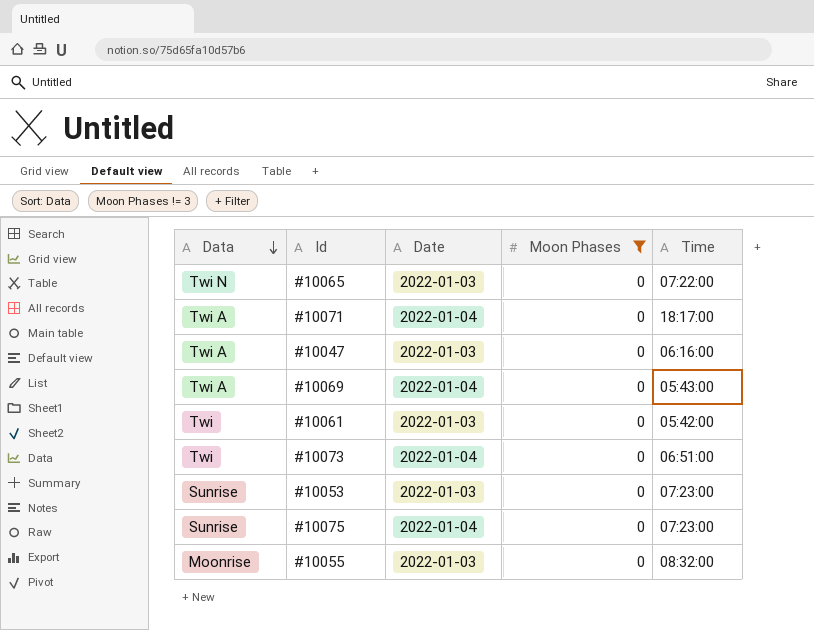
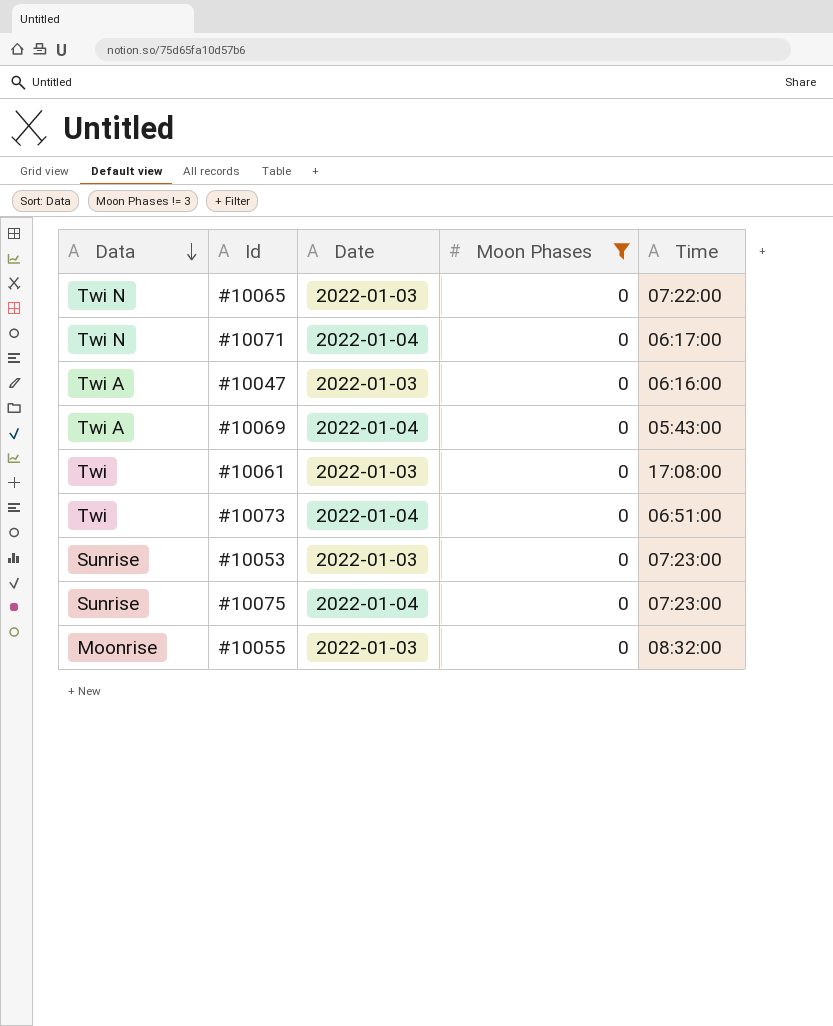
#10071 | Data: Twi A -> Twi N
#10071 | Time: 18:17:00 -> 06:17:00
#10061 | Time: 05:42:00 -> 17:08:00

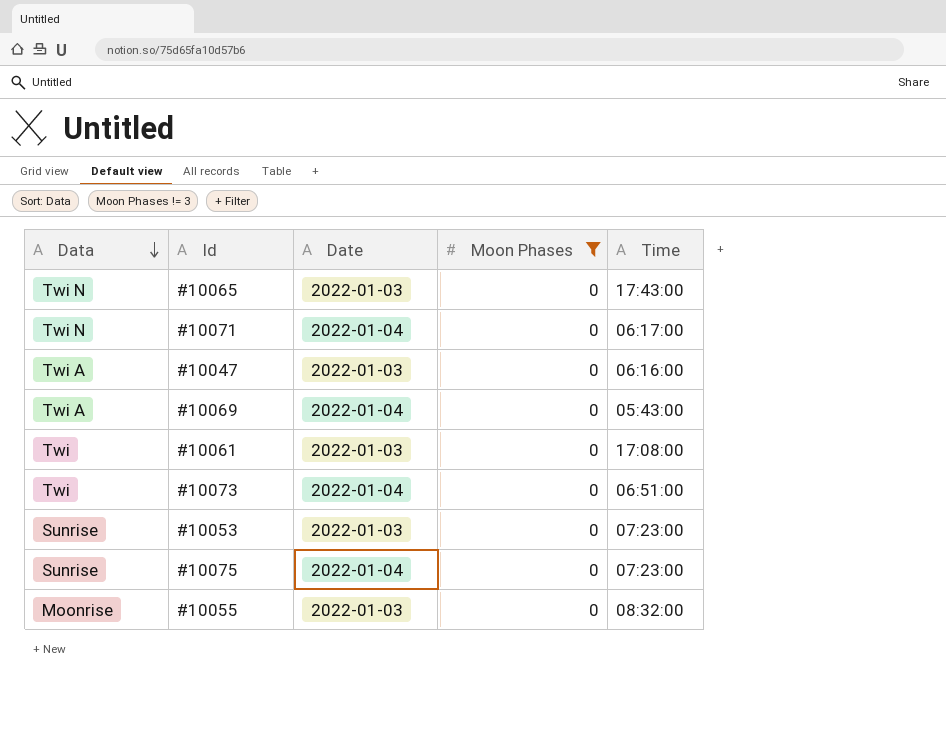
#10065 | Time: 07:22:00 -> 17:43:00

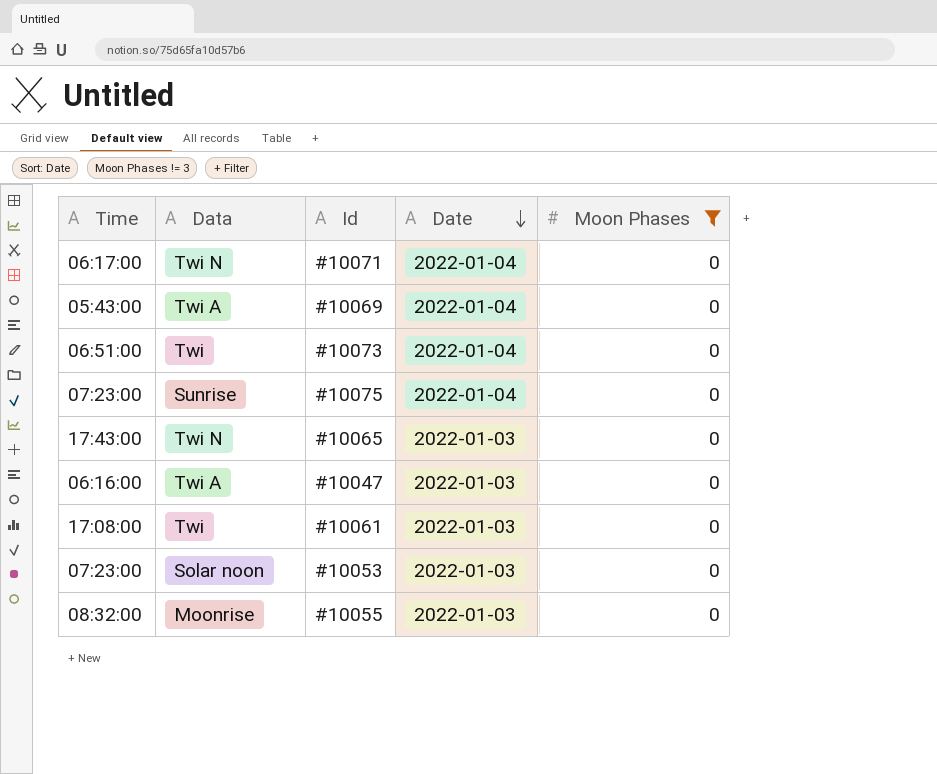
row order: Data descending -> Date descending
column Time | position: 5 -> 1
#10053 | Data: Sunrise -> Solar noon

